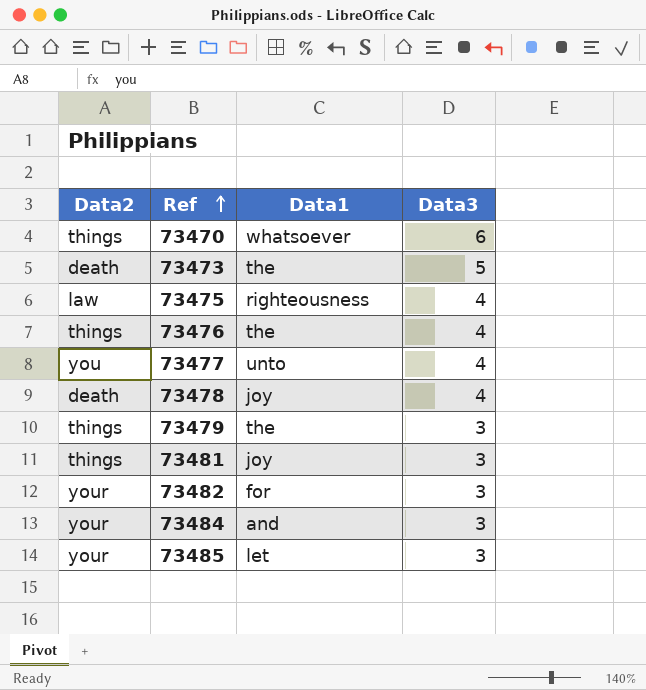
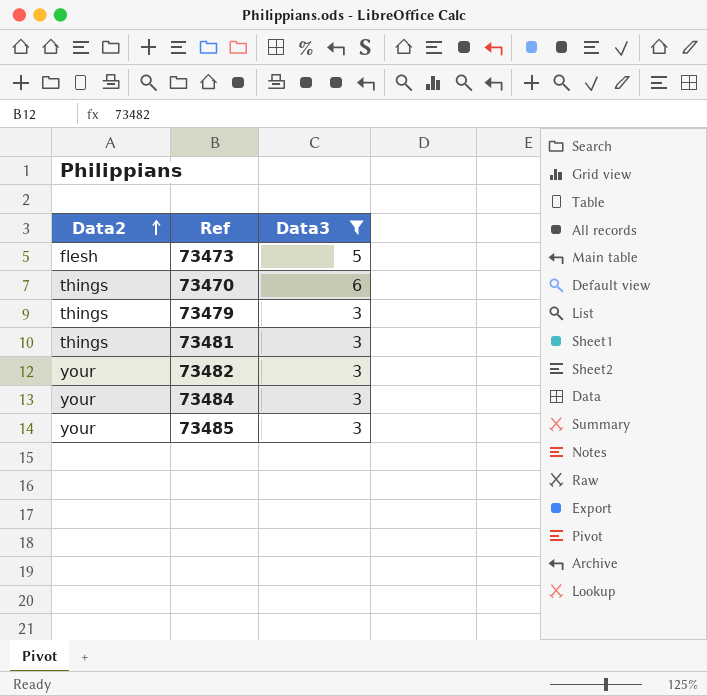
filter: none -> Data3 != 4
row order: Ref ascending -> Data2 ascending
column Data1 | position: 3 -> none
73473 | Data2: death -> flesh

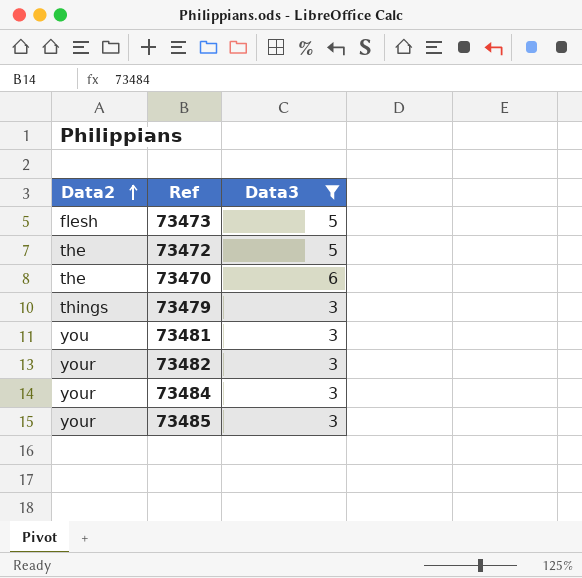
row 73472: none -> the | 5
73470 | Data2: things -> the
73481 | Data2: things -> you

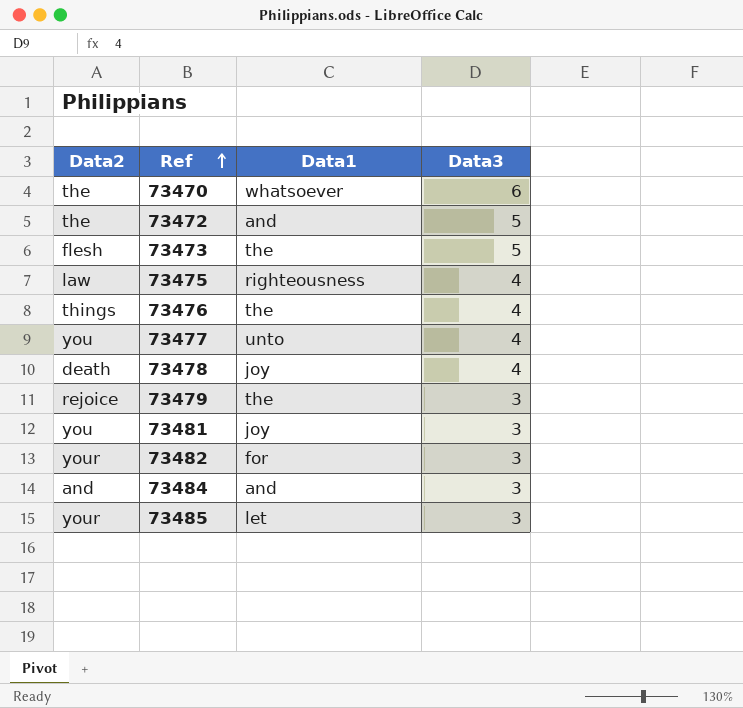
filter: Data3 != 4 -> none
row order: Data2 ascending -> Ref ascending
column Data1 | position: none -> 3
73479 | Data2: things -> rejoice
73484 | Data2: your -> and

